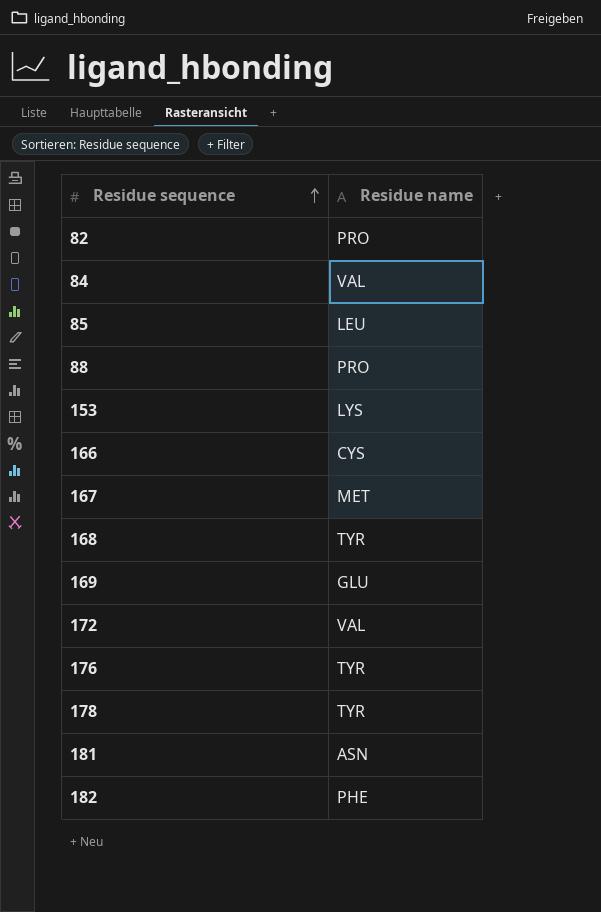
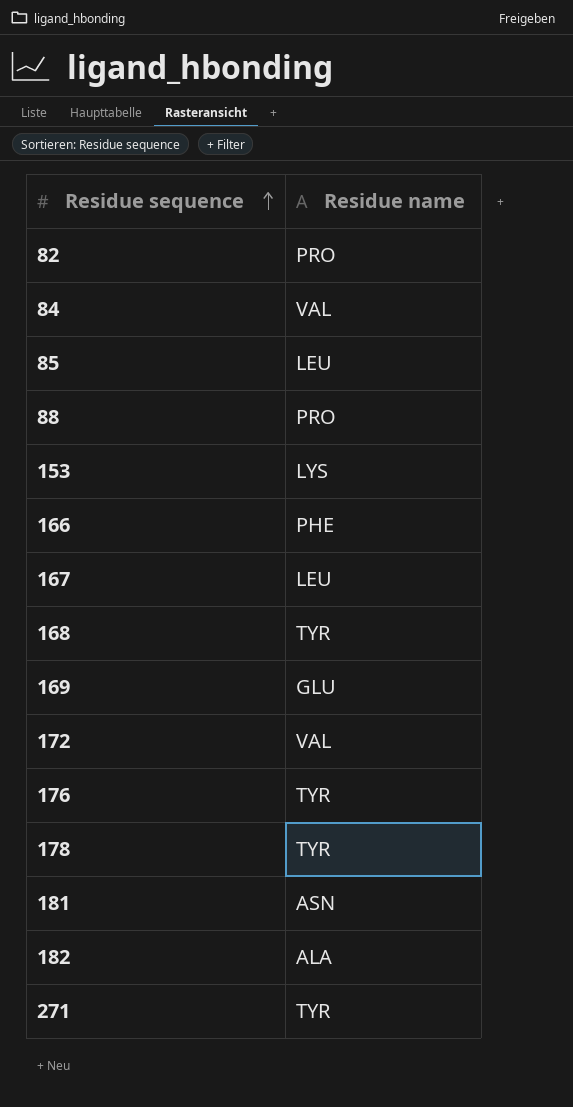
166 | Residue name: CYS -> PHE
167 | Residue name: MET -> LEU
182 | Residue name: PHE -> ALA
row 271: none -> TYR

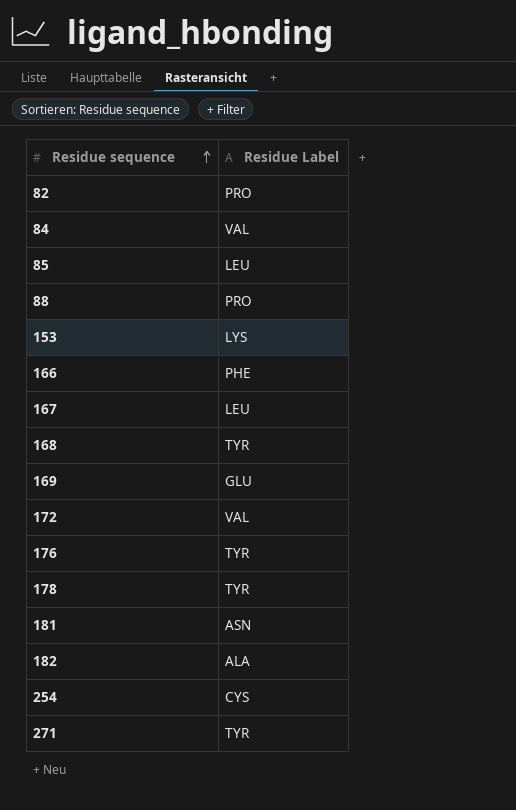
column name: Residue name -> Residue Label
row 254: none -> CYS

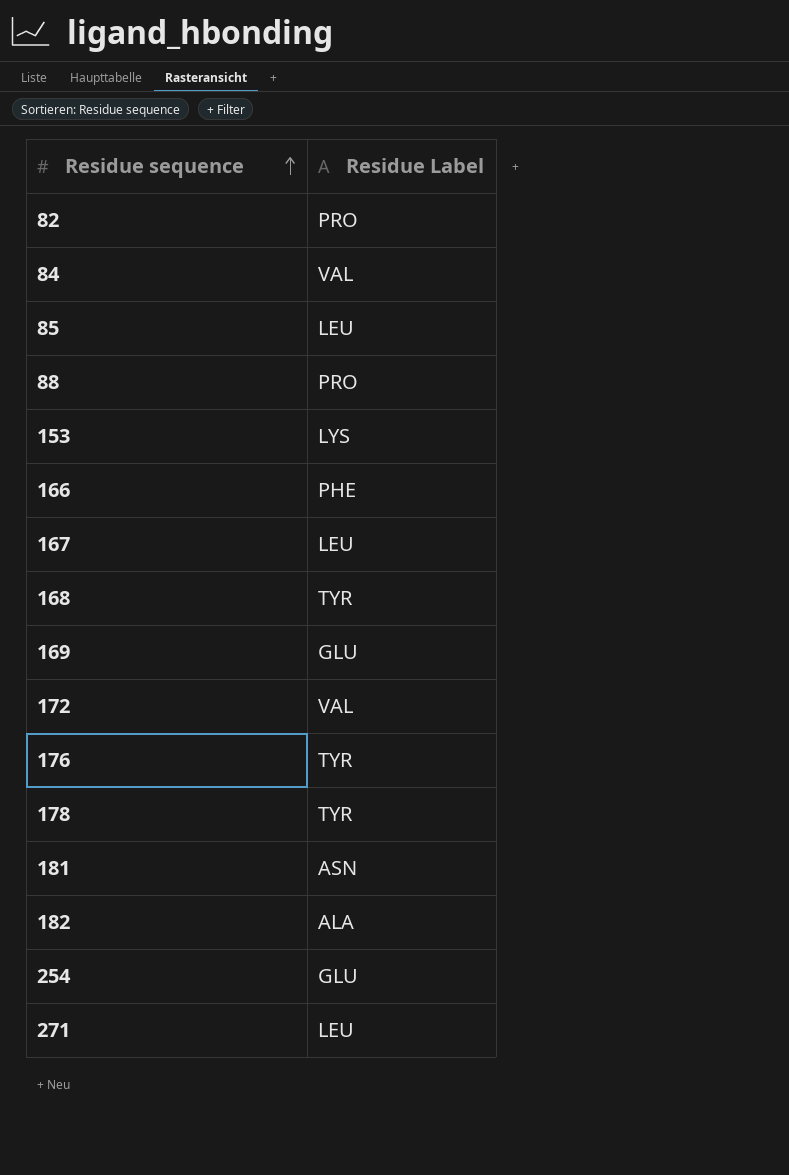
254 | Residue Label: CYS -> GLU
271 | Residue Label: TYR -> LEU

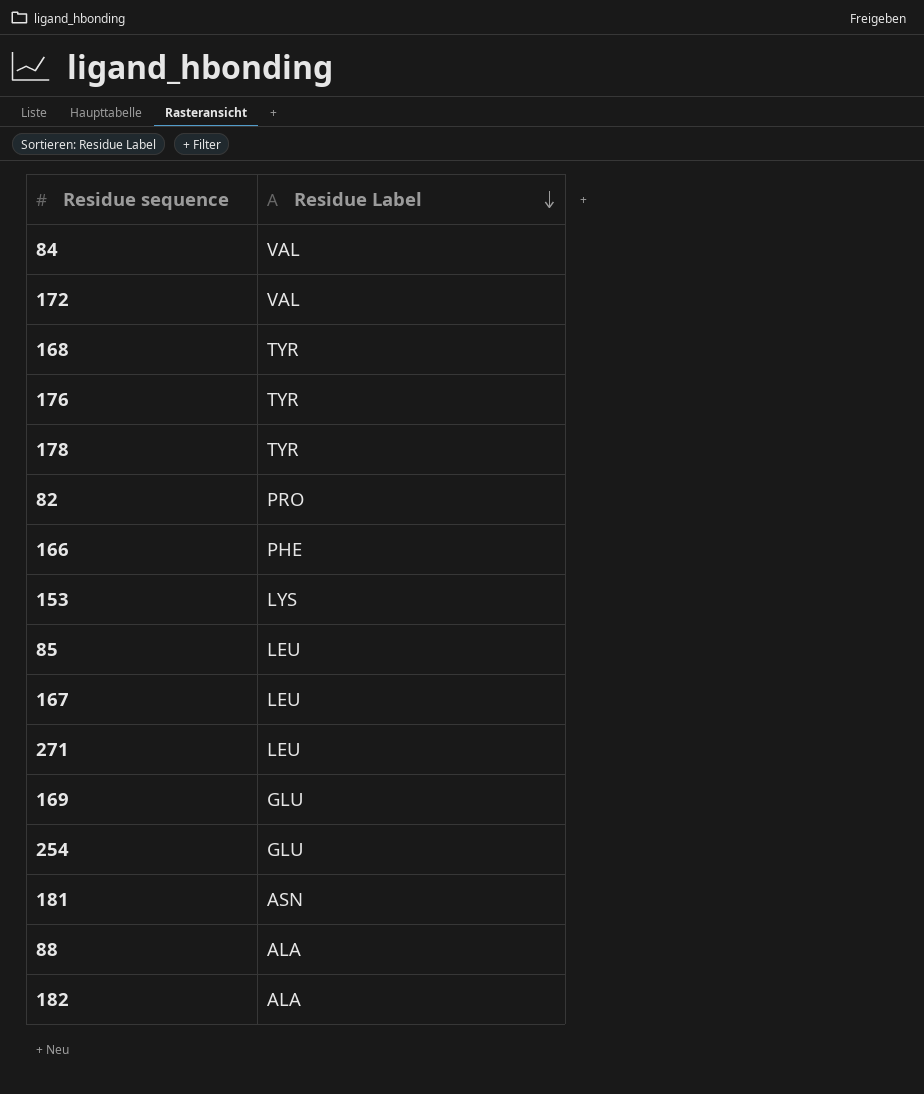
row order: Residue sequence ascending -> Residue Label descending
88 | Residue Label: PRO -> ALA

